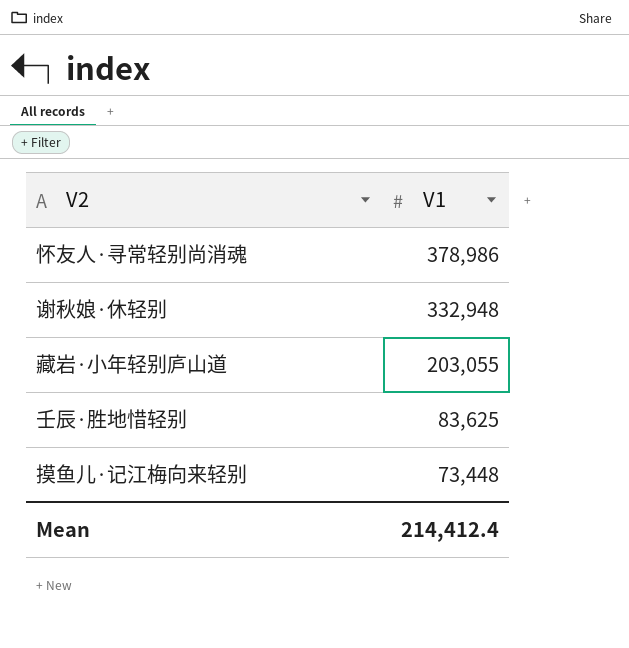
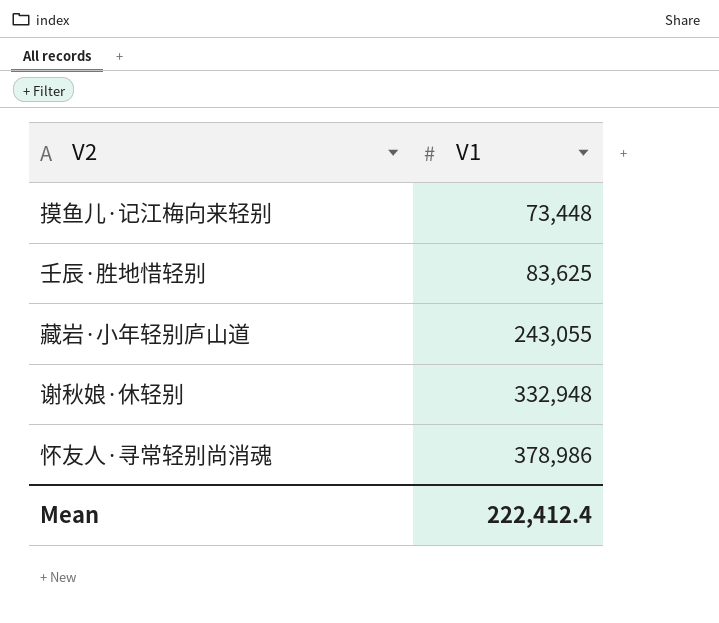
row order: V1 descending -> V1 ascending
藏岩·小年轻别庐山道 | V1: 203,055 -> 243,055
Mean | V1: 214,412.4 -> 222,412.4

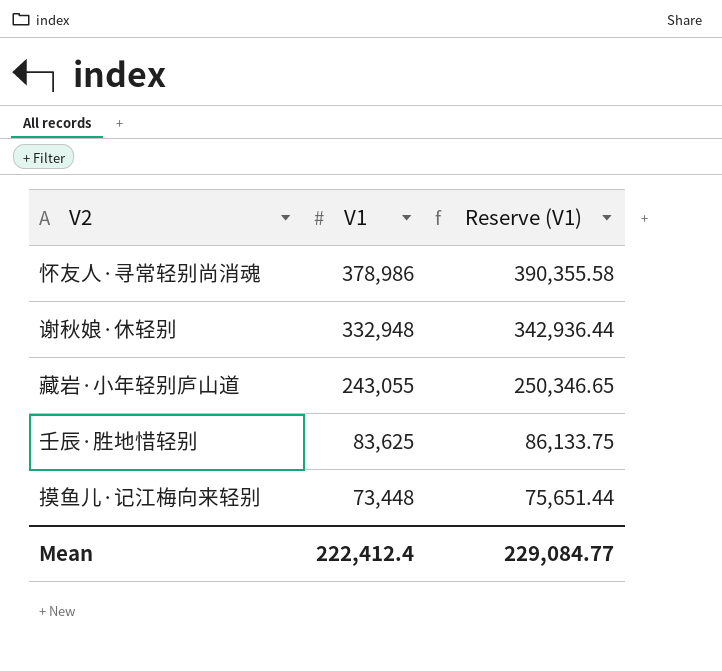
row order: V1 ascending -> V1 descending
column Reserve (V1) | formula: none -> [V1] * 1.03

